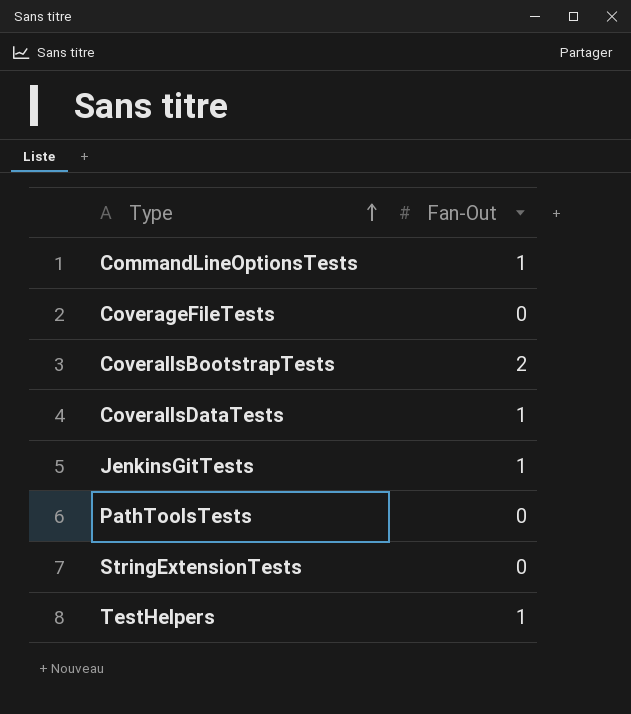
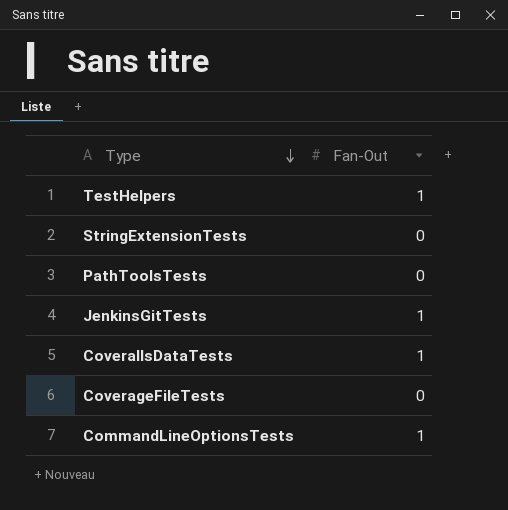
row order: Type ascending -> Type descending
row CoverallsBootstrapTests: 2 -> none

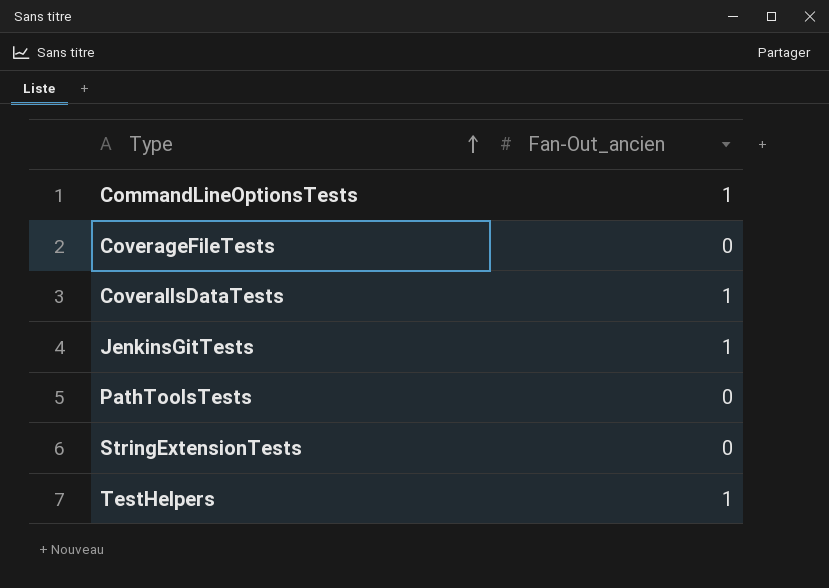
row order: Type descending -> Type ascending
column name: Fan-Out -> Fan-Out_ancien

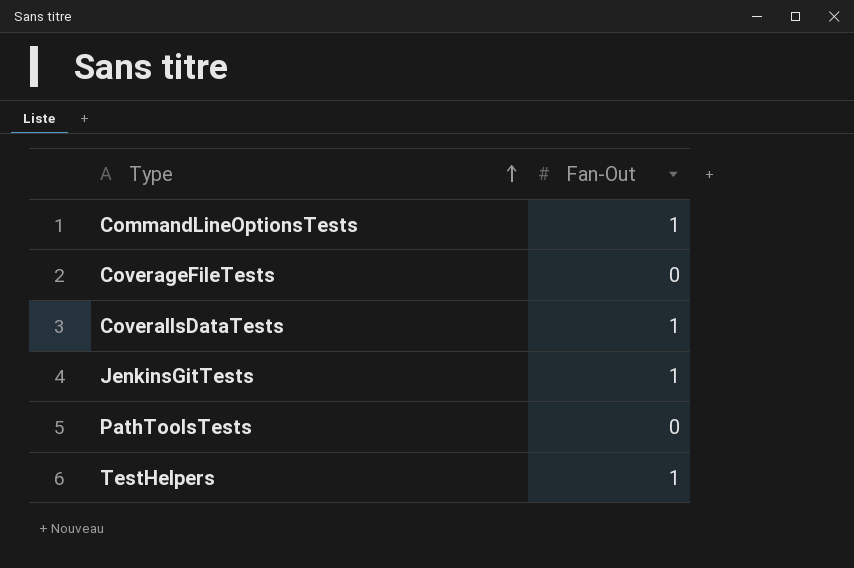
column name: Fan-Out_ancien -> Fan-Out
row StringExtensionTests: 0 -> none

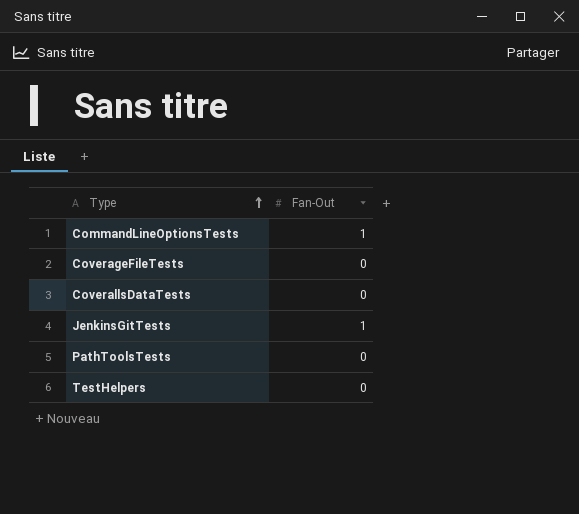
CoverallsDataTests | Fan-Out: 1 -> 0
TestHelpers | Fan-Out: 1 -> 0

